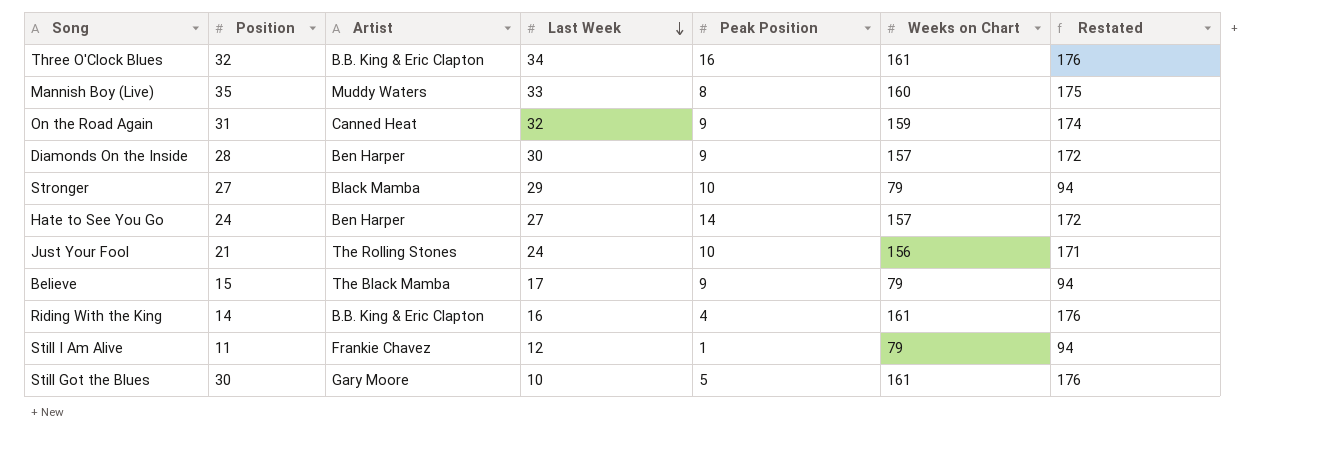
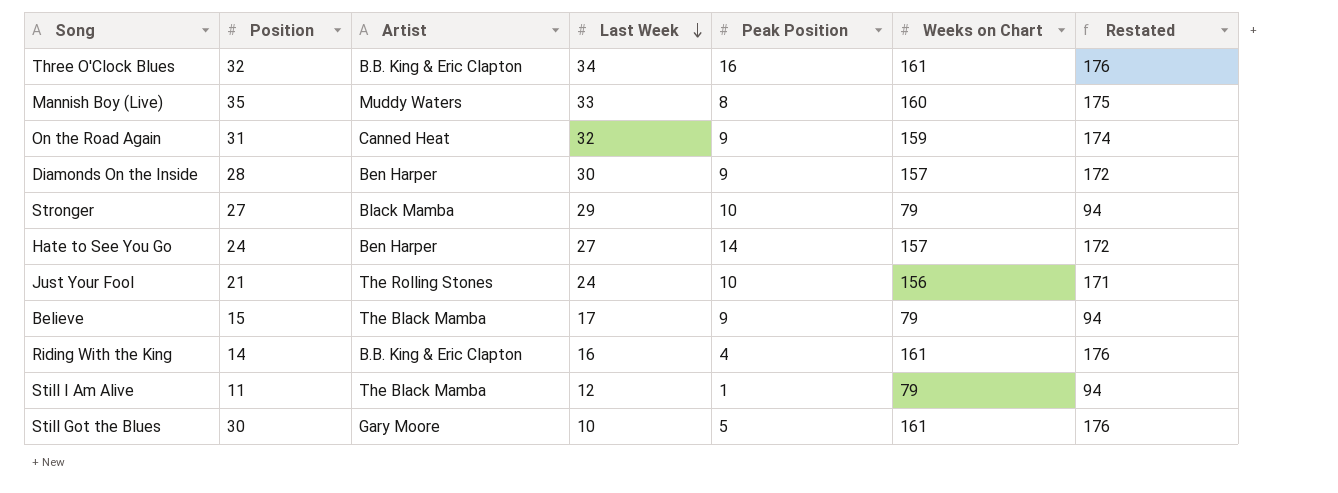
Still I Am Alive | Artist: Frankie Chavez -> The Black Mamba

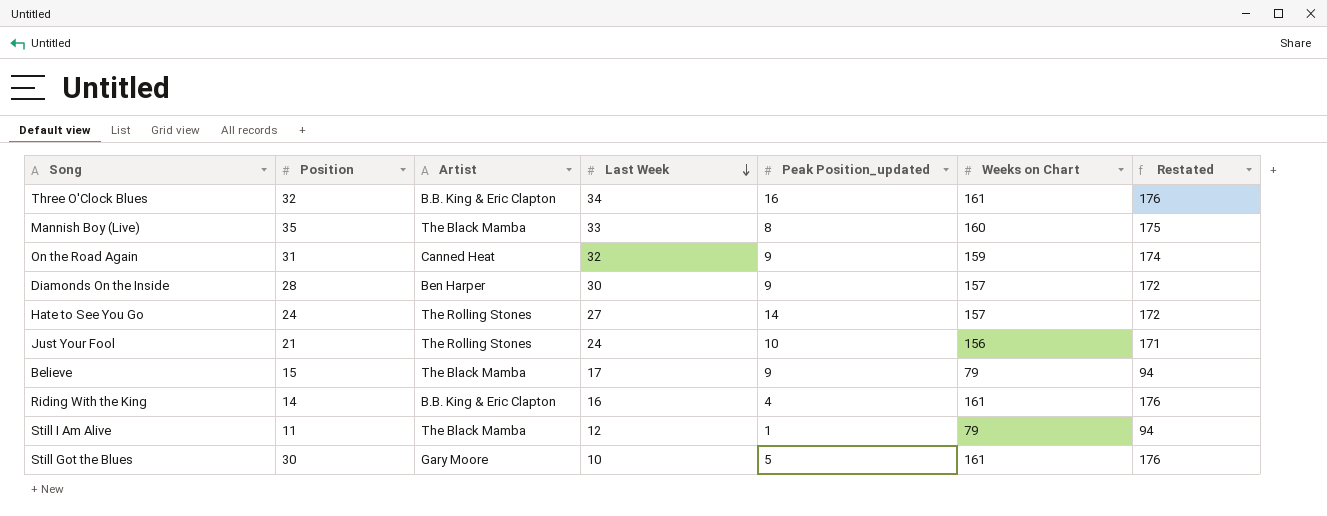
column name: Peak Position -> Peak Position_updated
row Stronger: 27 | Black Mamba | 29 | 10 | 79 | 94 -> none
Mannish Boy (Live) | Artist: Muddy Waters -> The Black Mamba
Hate to See You Go | Artist: Ben Harper -> The Rolling Stones

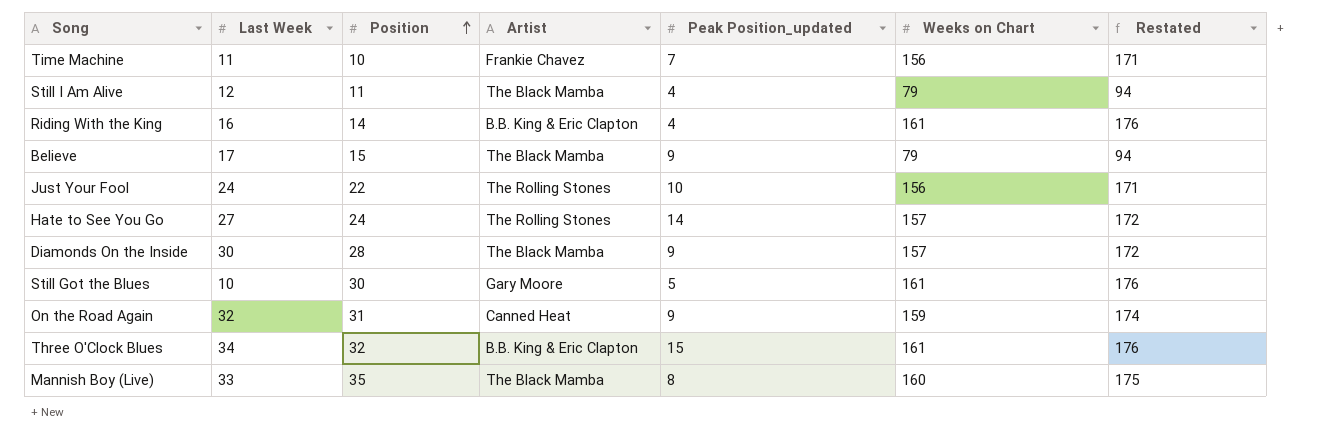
row order: Last Week descending -> Position ascending
column Last Week | position: 4 -> 2
row Time Machine: none -> 11 | 10 | Frankie Chavez | 7 | 156 | 171
Still I Am Alive | Peak Position_updated: 1 -> 4
Just Your Fool | Position: 21 -> 22
Diamonds On the Inside | Artist: Ben Harper -> The Black Mamba
Three O'Clock Blues | Peak Position_updated: 16 -> 15

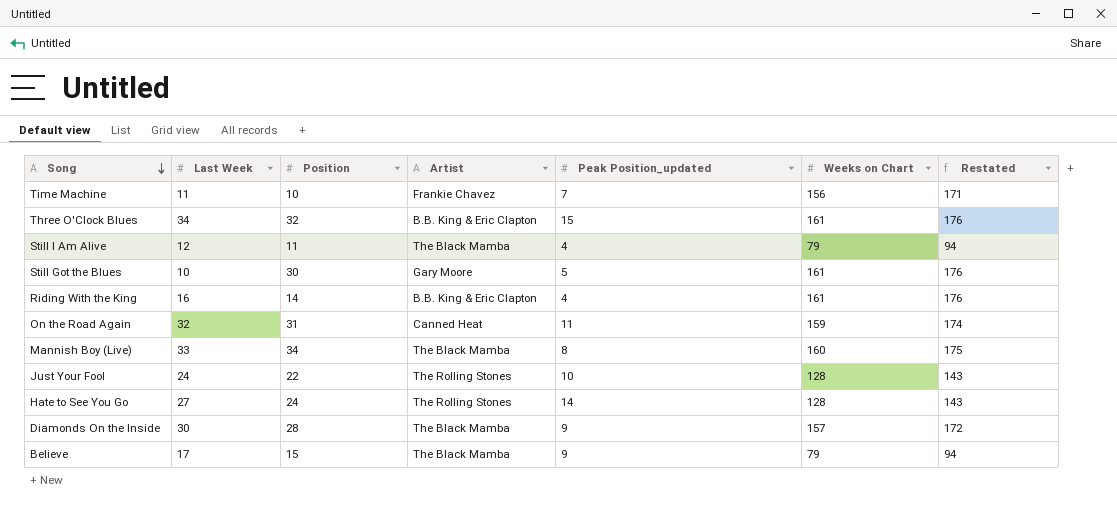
row order: Position ascending -> Song descending
On the Road Again | Peak Position_updated: 9 -> 11
Mannish Boy (Live) | Position: 35 -> 34
Just Your Fool | Weeks on Chart: 156 -> 128
Just Your Fool | Restated: 171 -> 143
Hate to See You Go | Weeks on Chart: 157 -> 128
Hate to See You Go | Restated: 172 -> 143

